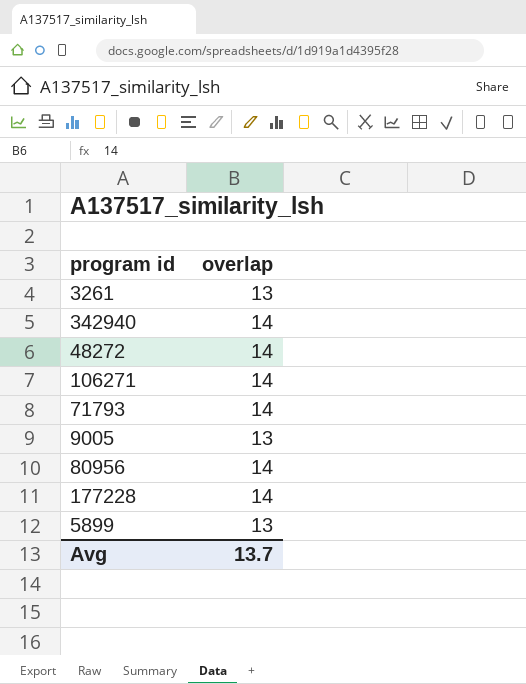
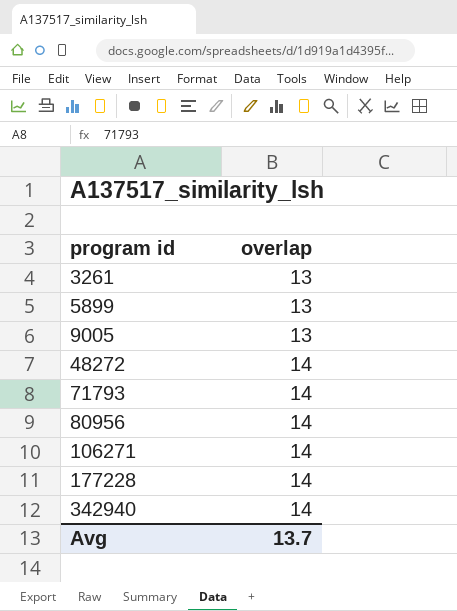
row order: none -> program id ascending

